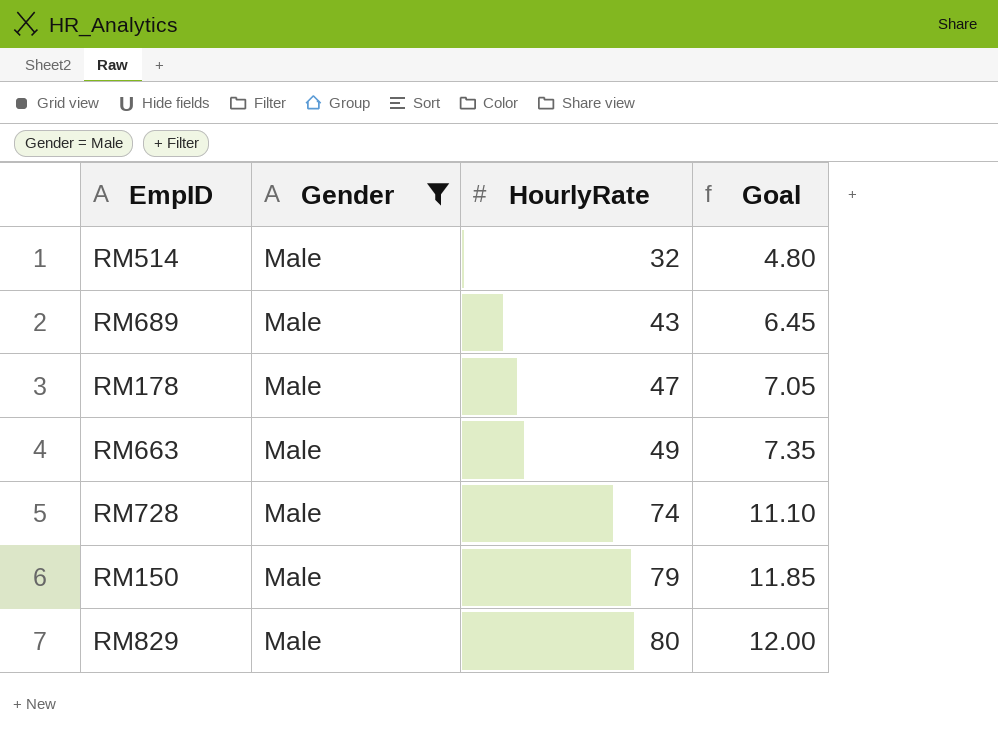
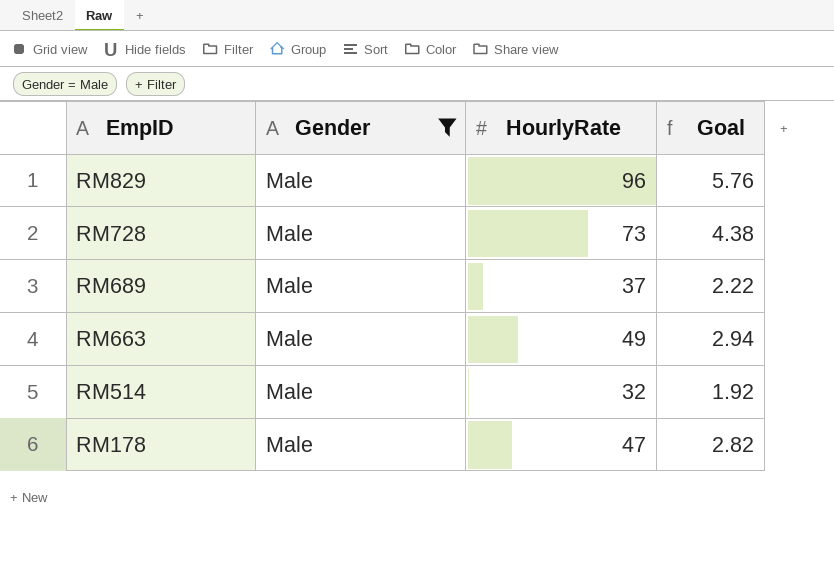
row order: HourlyRate ascending -> EmpID descending
column Goal | formula: [HourlyRate] * 0.15 -> [HourlyRate] * 0.06
row RM150: Male | 79 | 11.85 -> none
RM829 | HourlyRate: 80 -> 96
RM728 | HourlyRate: 74 -> 73
RM689 | HourlyRate: 43 -> 37

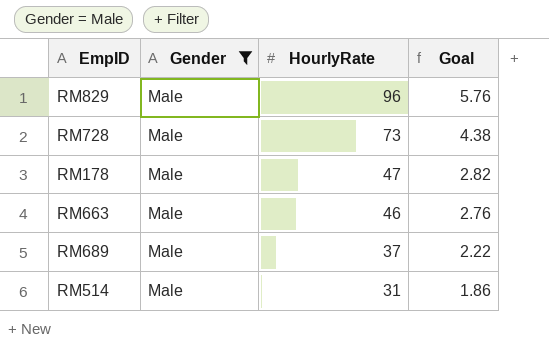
row order: EmpID descending -> HourlyRate descending
RM663 | HourlyRate: 49 -> 46
RM663 | Goal: 2.94 -> 2.76
RM514 | HourlyRate: 32 -> 31
RM514 | Goal: 1.92 -> 1.86

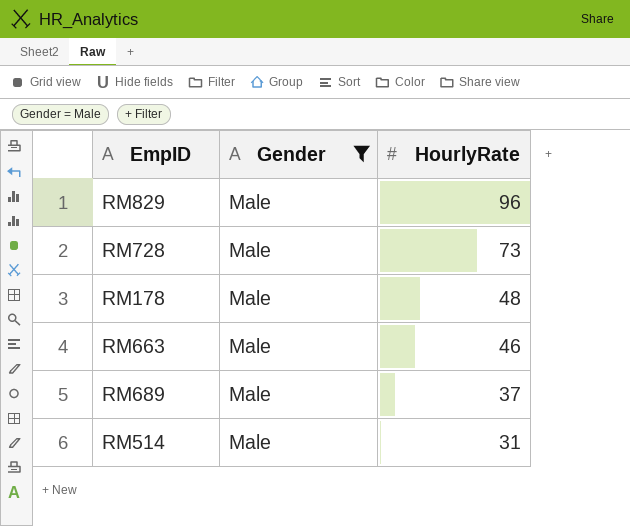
column Goal | formula: [HourlyRate] * 0.06 -> none
RM178 | HourlyRate: 47 -> 48

